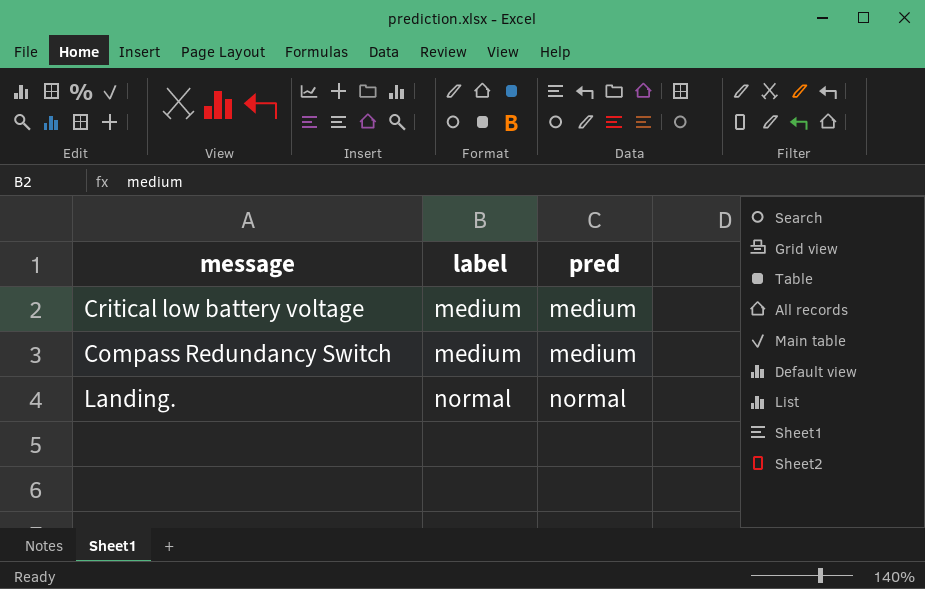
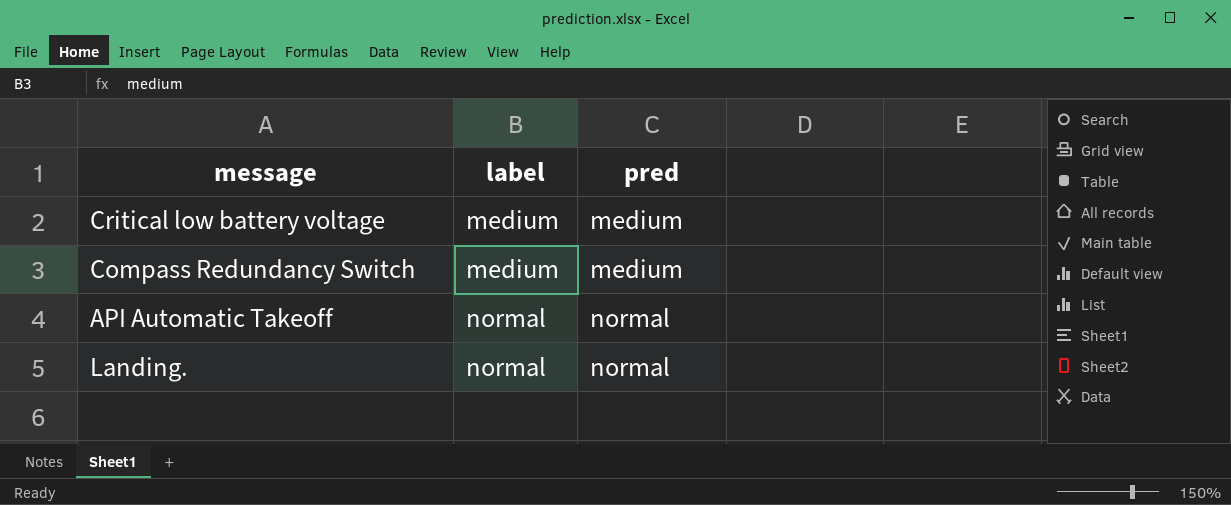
row API Automatic Takeoff: none -> normal | normal

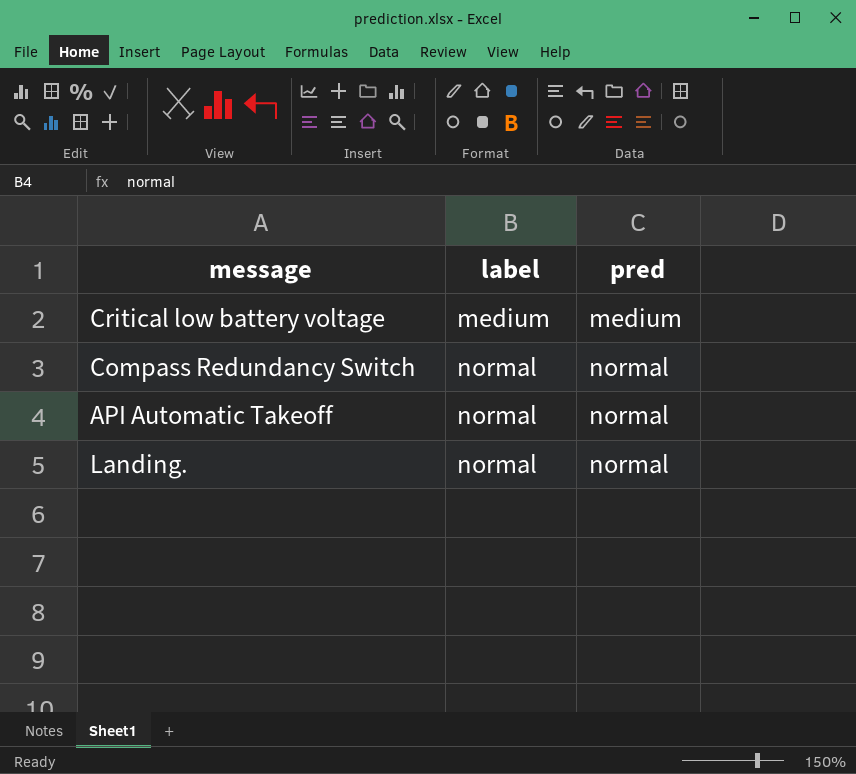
Compass Redundancy Switch | label: medium -> normal
Compass Redundancy Switch | pred: medium -> normal

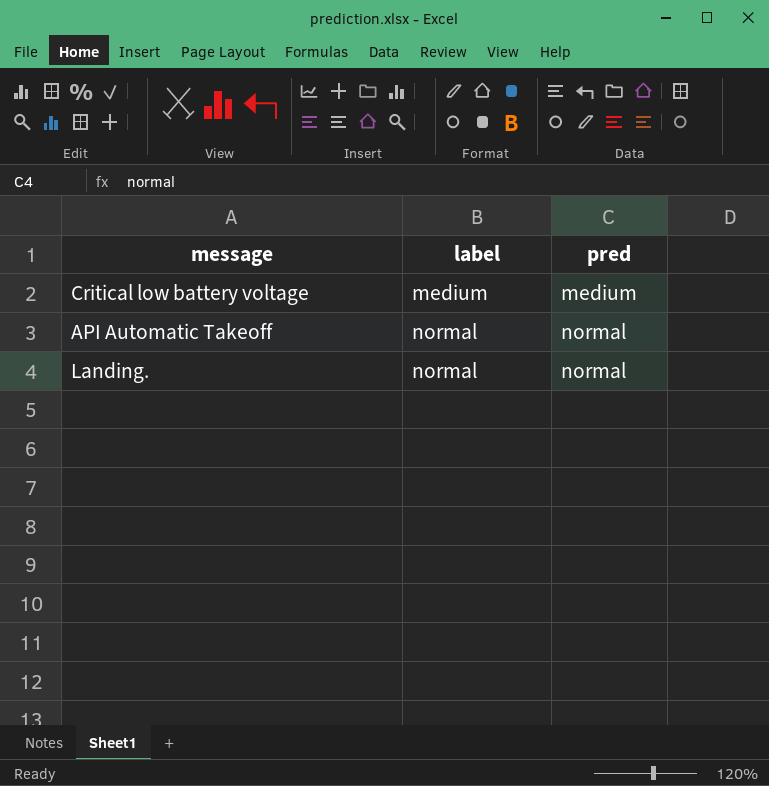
row Compass Redundancy Switch: normal | normal -> none

